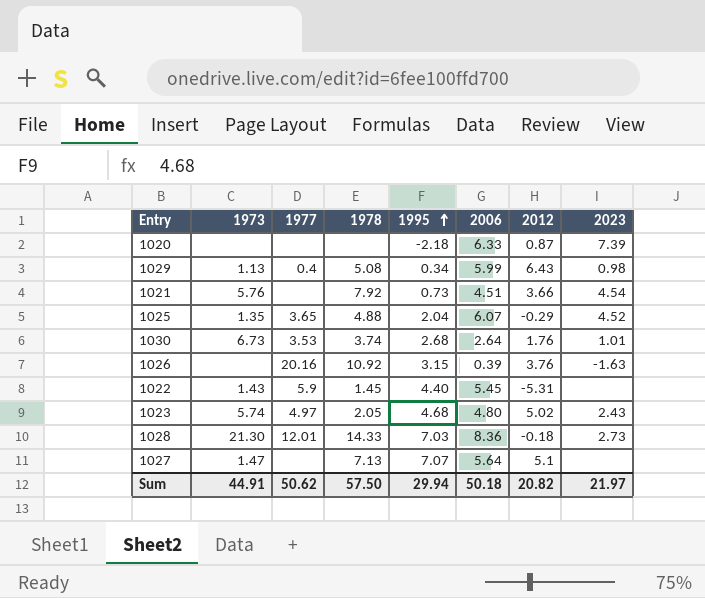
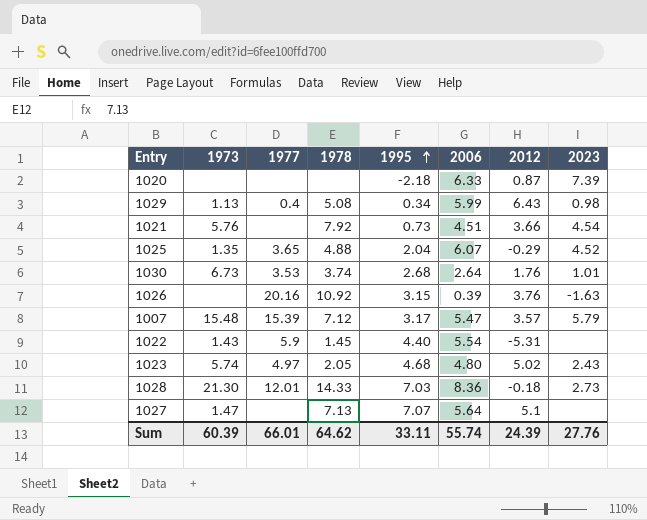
row 1007: none -> 15.48 | 15.39 | 7.12 | 3.17 | 5.47 | 3.57 | 5.79
1022 | 2006: 5.45 -> 5.54
Sum | 1973: 44.91 -> 60.39
Sum | 1977: 50.62 -> 66.01
Sum | 1978: 57.50 -> 64.62
Sum | 1995: 29.94 -> 33.11
Sum | 2006: 50.18 -> 55.74
Sum | 2012: 20.82 -> 24.39
Sum | 2023: 21.97 -> 27.76

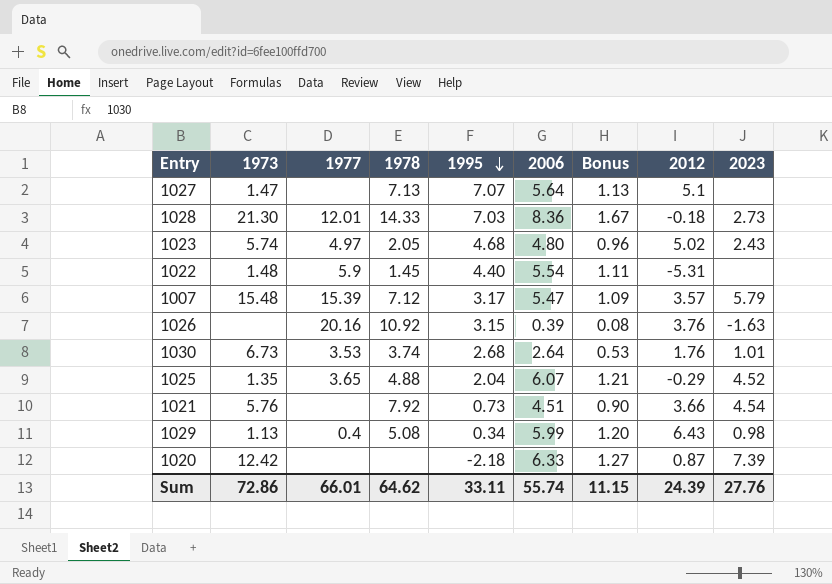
row order: 1995 ascending -> 1995 descending
column Bonus | formula: none -> [2006] * 0.2
1022 | 1973: 1.43 -> 1.48
1020 | 1973: none -> 12.42
Sum | 1973: 60.39 -> 72.86

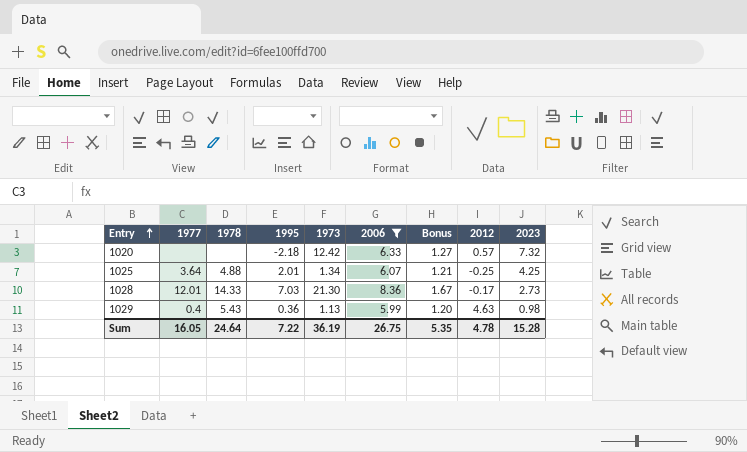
filter: none -> 2006 >= 5.99
row order: 1995 descending -> Entry ascending
column 1973 | position: 2 -> 5
1020 | 2012: 0.87 -> 0.57
1020 | 2023: 7.39 -> 7.32
1025 | 1977: 3.65 -> 3.64
1025 | 1995: 2.04 -> 2.01
1025 | 1973: 1.35 -> 1.34
1025 | 2012: -0.29 -> -0.25
1025 | 2023: 4.52 -> 4.25
1028 | 2012: -0.18 -> -0.17
1029 | 1978: 5.08 -> 5.43
1029 | 1995: 0.34 -> 0.36
1029 | 2012: 6.43 -> 4.63
Sum | 1977: 66.01 -> 16.05
Sum | 1978: 64.62 -> 24.64
Sum | 1995: 33.11 -> 7.22
Sum | 1973: 72.86 -> 36.19
Sum | 2006: 55.74 -> 26.75
Sum | Bonus: 11.15 -> 5.35
Sum | 2012: 24.39 -> 4.78
Sum | 2023: 27.76 -> 15.28

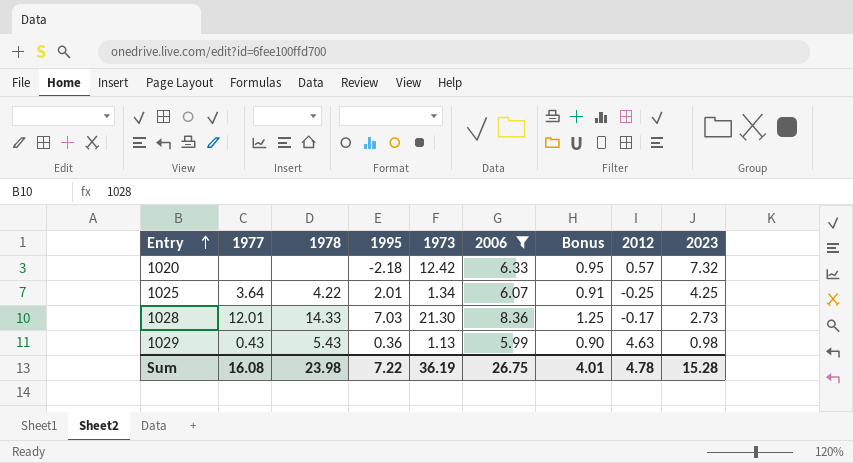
column Bonus | formula: [2006] * 0.2 -> [2006] * 0.15
1025 | 1978: 4.88 -> 4.22
1029 | 1977: 0.4 -> 0.43
Sum | 1977: 16.05 -> 16.08
Sum | 1978: 24.64 -> 23.98
Sum | Bonus: 5.35 -> 4.01

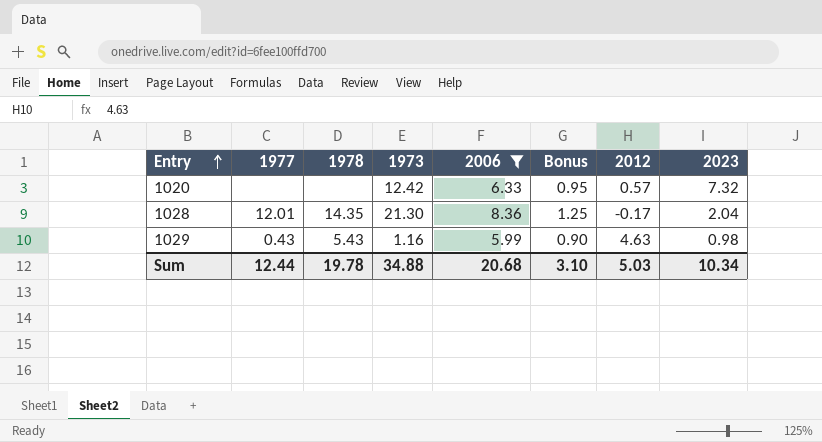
column 1995 | position: 4 -> none
row 1025: 3.64 | 4.22 | 2.01 | 1.34 | 6.07 | 0.91 | -0.25 | 4.25 -> none
1028 | 1978: 14.33 -> 14.35
1028 | 2023: 2.73 -> 2.04
1029 | 1973: 1.13 -> 1.16
Sum | 1977: 16.08 -> 12.44
Sum | 1978: 23.98 -> 19.78
Sum | 1973: 36.19 -> 34.88
Sum | 2006: 26.75 -> 20.68
Sum | Bonus: 4.01 -> 3.10
Sum | 2012: 4.78 -> 5.03
Sum | 2023: 15.28 -> 10.34

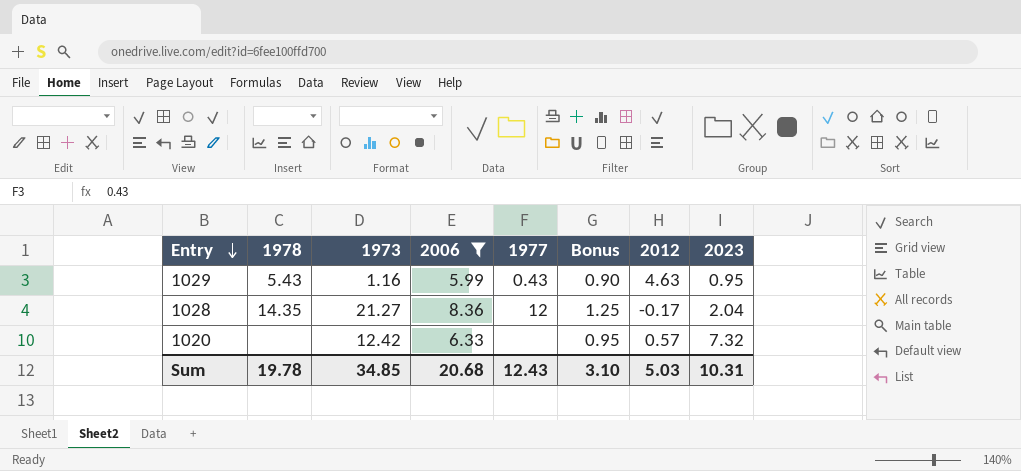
row order: Entry ascending -> Entry descending
column 1977 | position: 2 -> 5
1029 | 2023: 0.98 -> 0.95
1028 | 1973: 21.30 -> 21.27
1028 | 1977: 12.01 -> 12
Sum | 1973: 34.88 -> 34.85
Sum | 1977: 12.44 -> 12.43
Sum | 2023: 10.34 -> 10.31

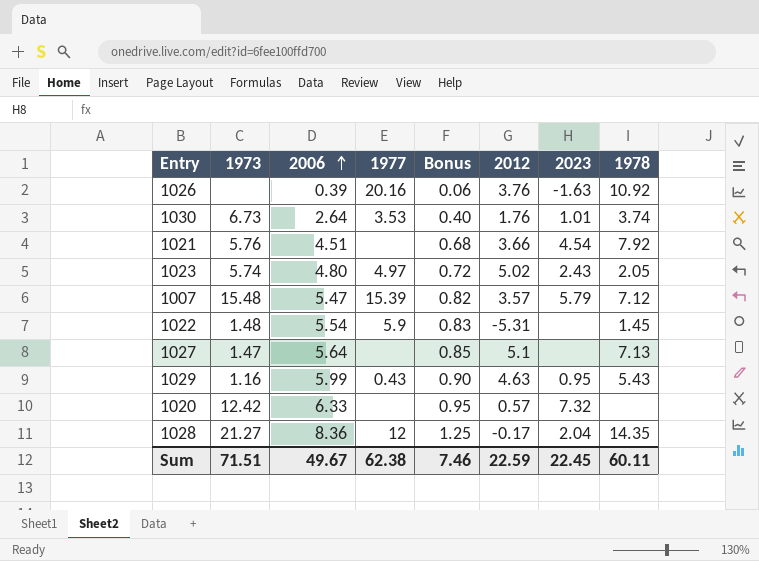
filter: 2006 >= 5.99 -> none
row order: Entry descending -> 2006 ascending
column 1978 | position: 2 -> 8
Sum | 1973: 34.85 -> 71.51
Sum | 2006: 20.68 -> 49.67
Sum | 1977: 12.43 -> 62.38
Sum | Bonus: 3.10 -> 7.46
Sum | 2012: 5.03 -> 22.59
Sum | 2023: 10.31 -> 22.45
Sum | 1978: 19.78 -> 60.11

